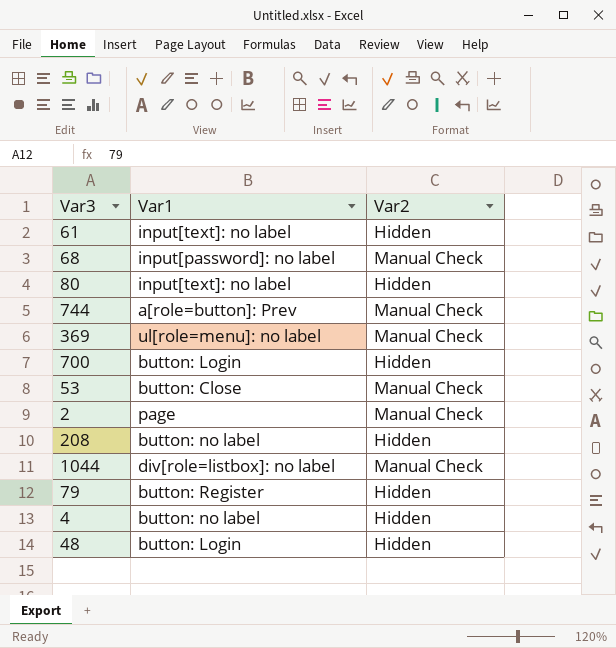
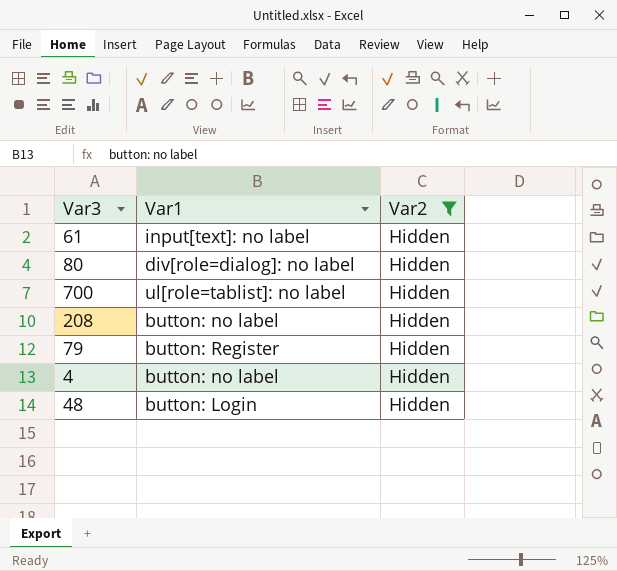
filter: none -> Var2 = Hidden
80 | Var1: input[text]: no label -> div[role=dialog]: no label
700 | Var1: button: Login -> ul[role=tablist]: no label

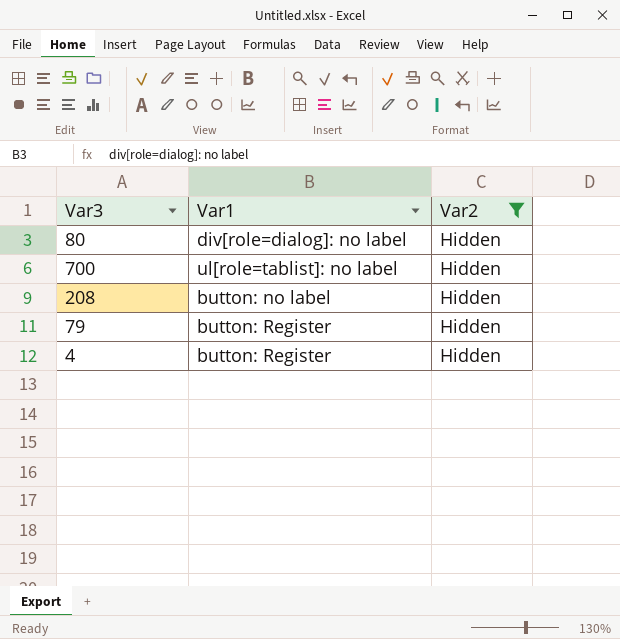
row 61: input[text]: no label | Hidden -> none
row 48: button: Login | Hidden -> none
4 | Var1: button: no label -> button: Register

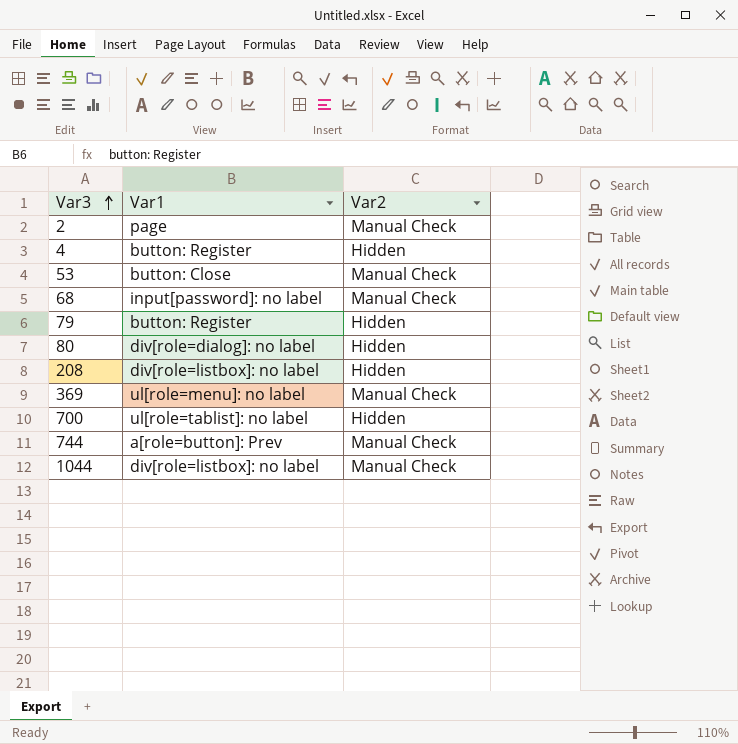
filter: Var2 = Hidden -> none
row order: none -> Var3 ascending
208 | Var1: button: no label -> div[role=listbox]: no label

